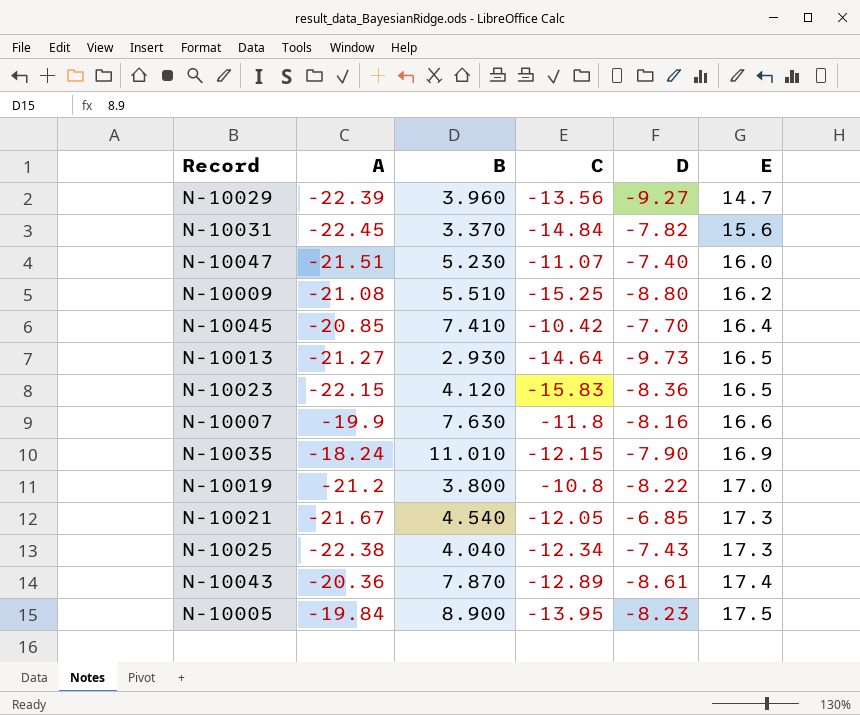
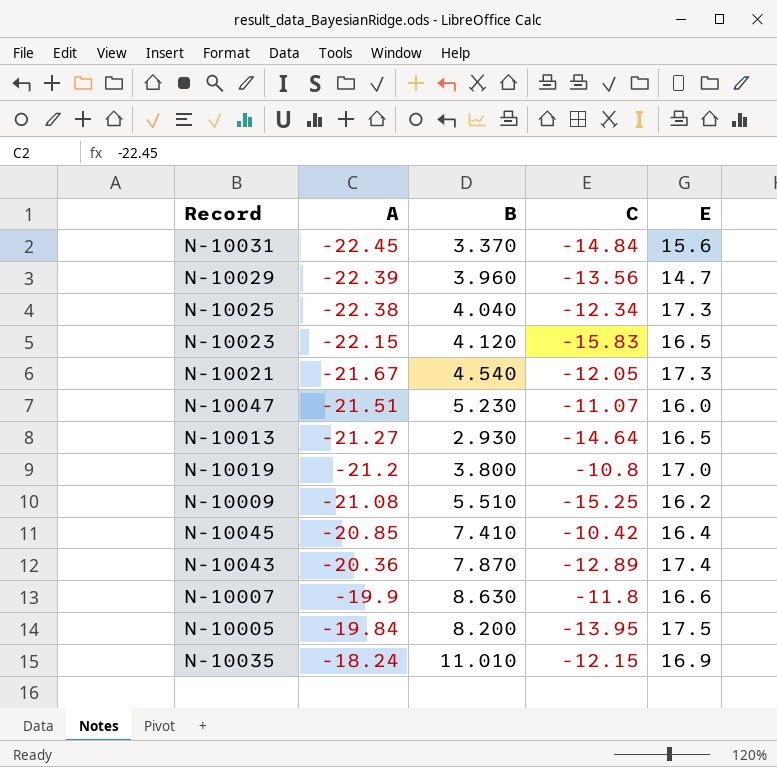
row order: E ascending -> A ascending
column D | position: 5 -> none
N-10007 | B: 7.630 -> 8.630
N-10005 | B: 8.900 -> 8.200

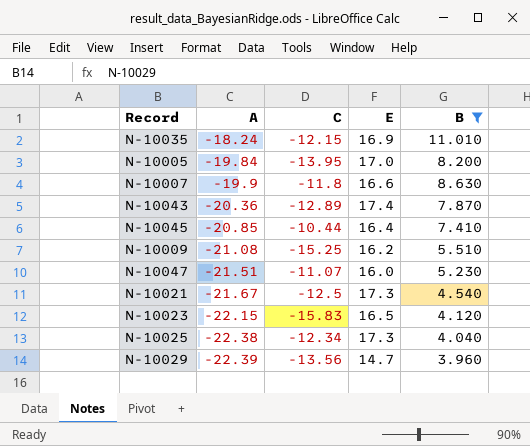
filter: none -> B >= 3.960
row order: A ascending -> A descending
column B | position: 3 -> 5
N-10005 | E: 17.5 -> 17.0
N-10045 | C: -10.42 -> -10.44
N-10021 | C: -12.05 -> -12.5

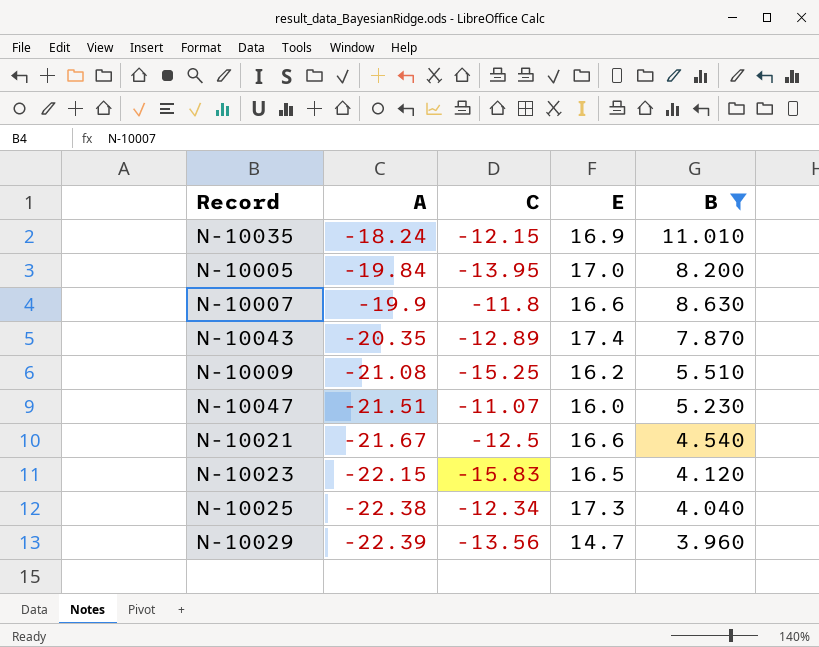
row N-10045: -20.85 | -10.44 | 16.4 | 7.410 -> none
N-10043 | A: -20.36 -> -20.35
N-10021 | E: 17.3 -> 16.6

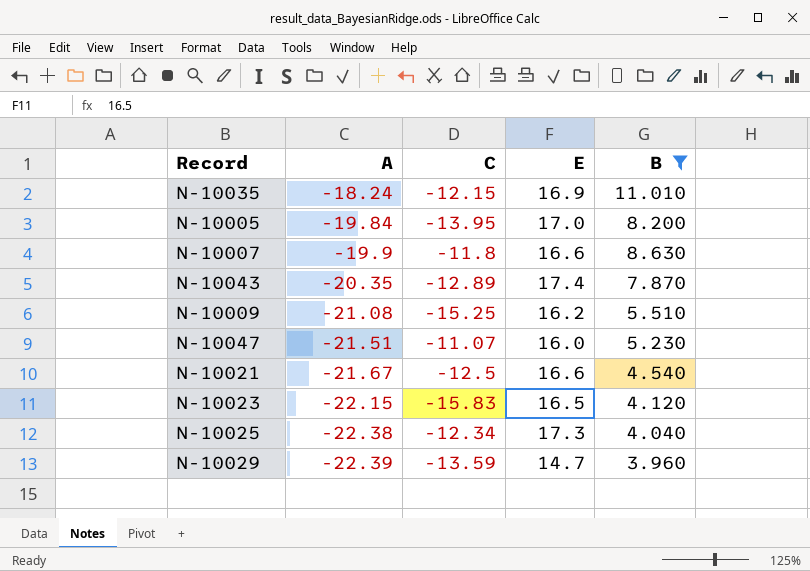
N-10029 | C: -13.56 -> -13.59

